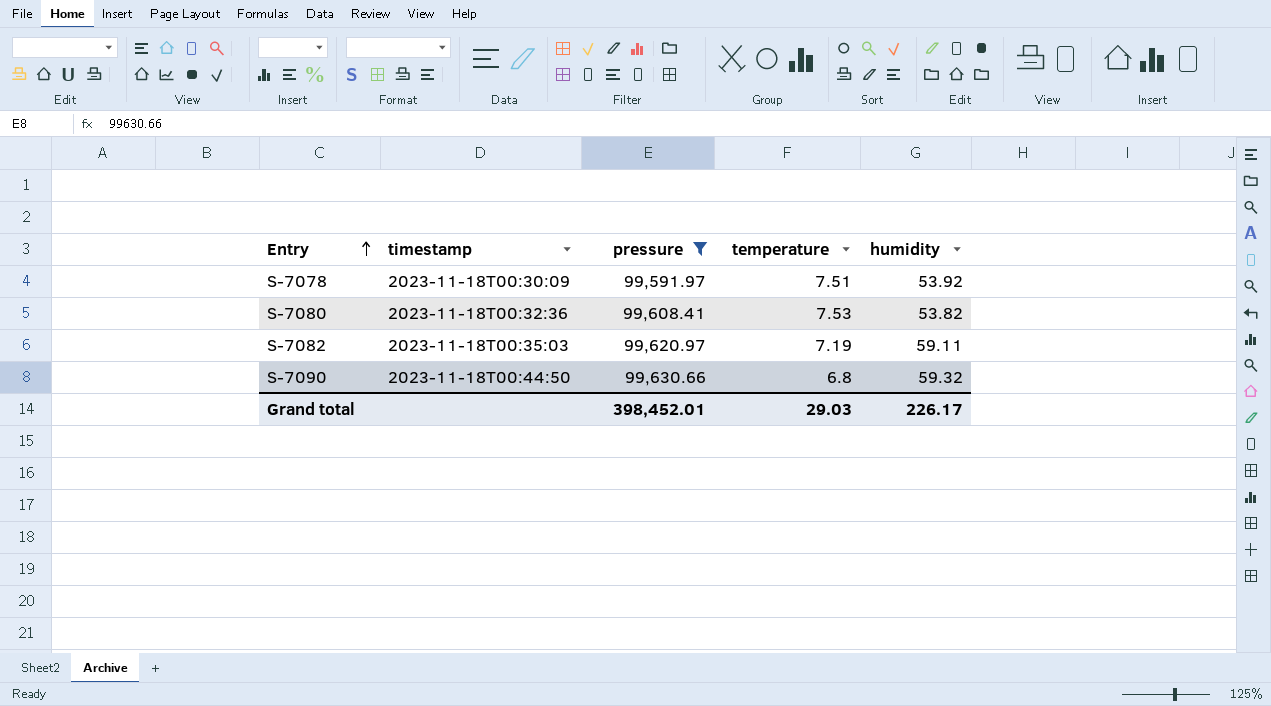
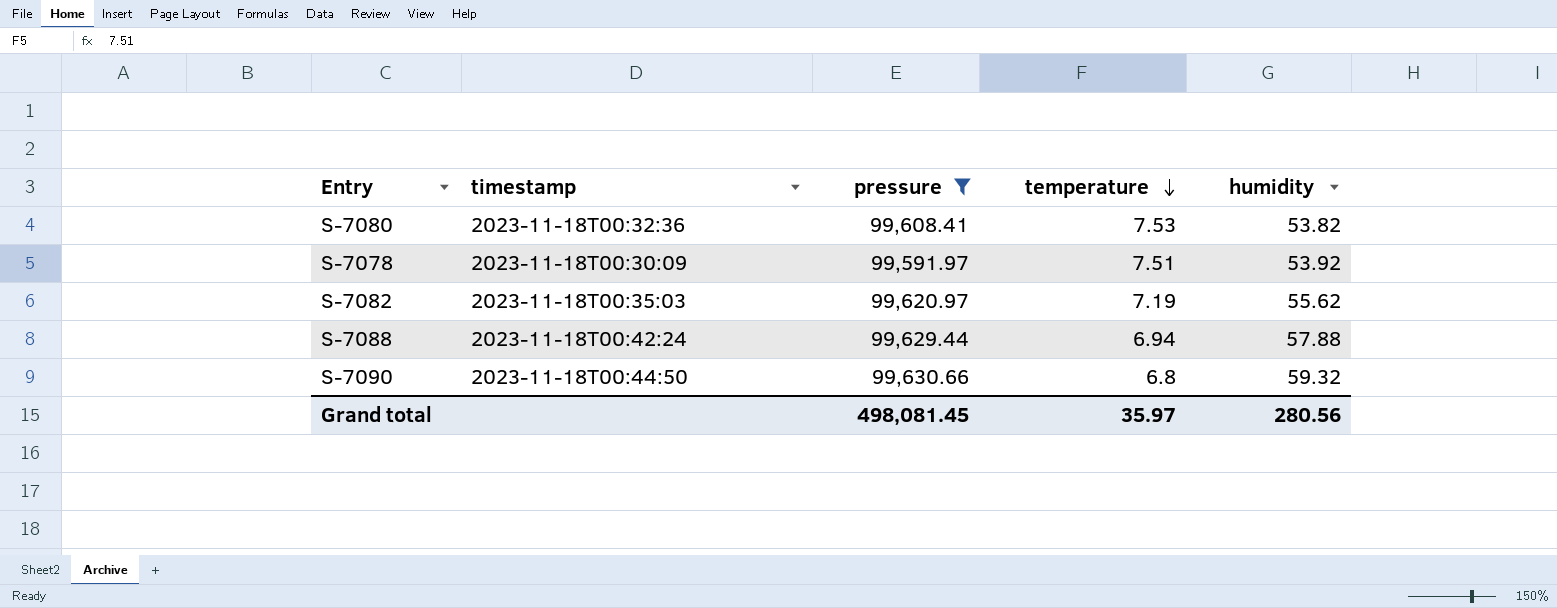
row order: Entry ascending -> temperature descending
S-7082 | humidity: 59.11 -> 55.62
row S-7088: none -> 2023-11-18T00:42:24 | 99,629.44 | 6.94 | 57.88
Grand total | pressure: 398,452.01 -> 498,081.45
Grand total | temperature: 29.03 -> 35.97
Grand total | humidity: 226.17 -> 280.56

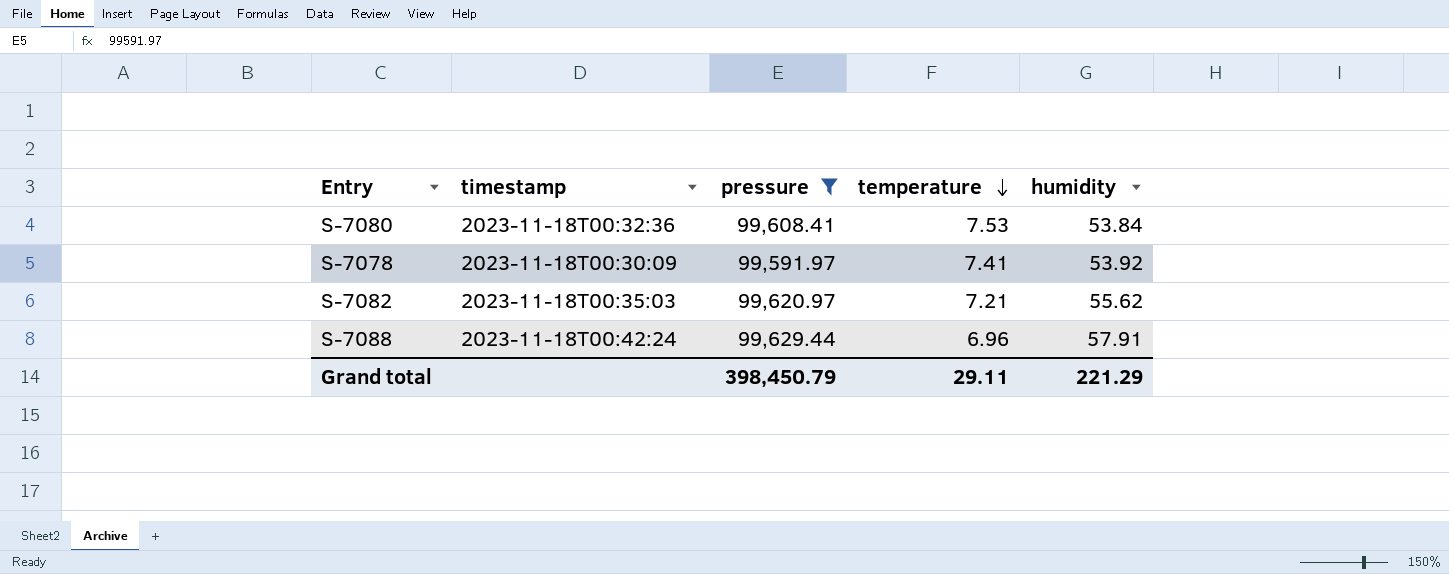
row S-7090: 2023-11-18T00:44:50 | 99,630.66 | 6.8 | 59.32 -> none
S-7080 | humidity: 53.82 -> 53.84
S-7078 | temperature: 7.51 -> 7.41
S-7082 | temperature: 7.19 -> 7.21
S-7088 | temperature: 6.94 -> 6.96
S-7088 | humidity: 57.88 -> 57.91
Grand total | pressure: 498,081.45 -> 398,450.79
Grand total | temperature: 35.97 -> 29.11
Grand total | humidity: 280.56 -> 221.29

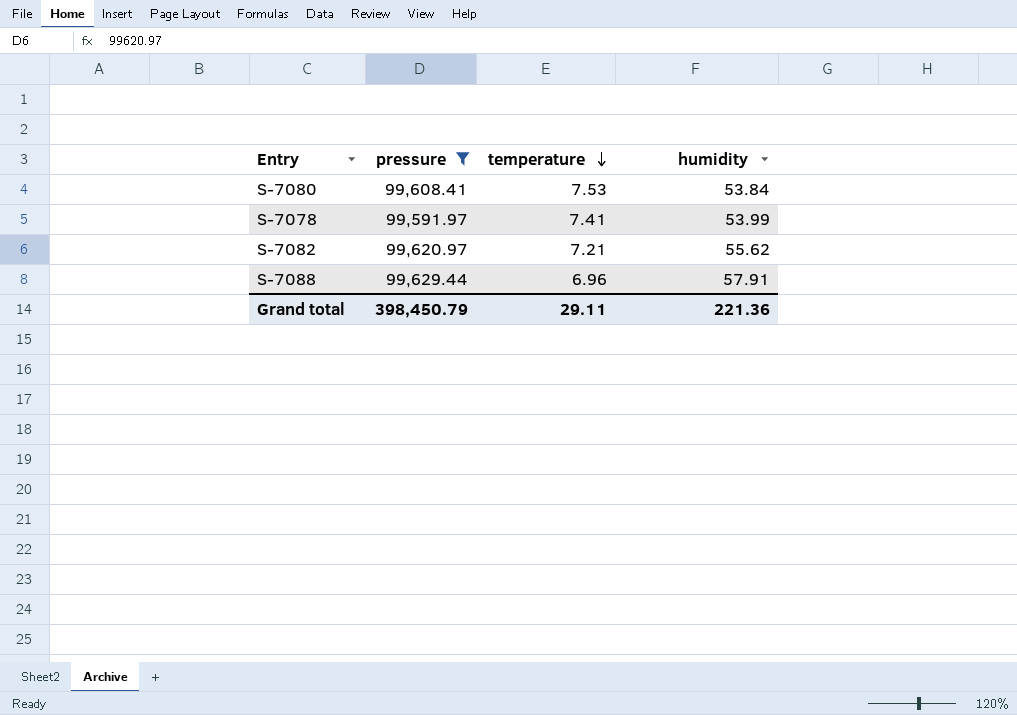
column timestamp | position: 2 -> none
S-7078 | humidity: 53.92 -> 53.99
Grand total | humidity: 221.29 -> 221.36

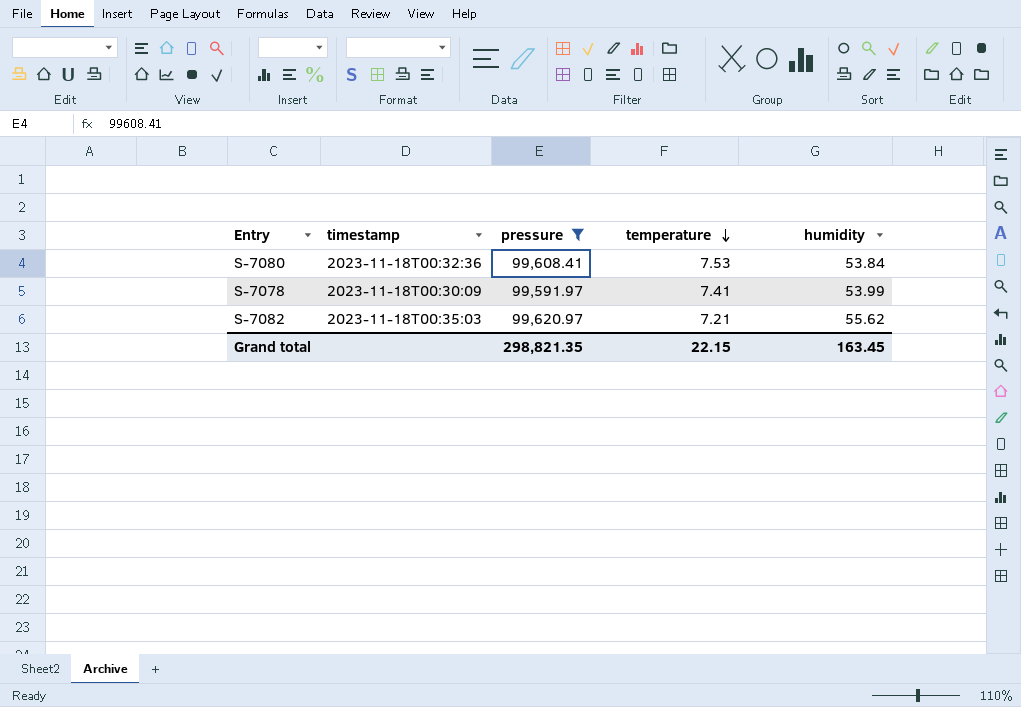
column timestamp | position: none -> 2
row S-7088: 99,629.44 | 6.96 | 57.91 -> none
Grand total | pressure: 398,450.79 -> 298,821.35
Grand total | temperature: 29.11 -> 22.15
Grand total | humidity: 221.36 -> 163.45

